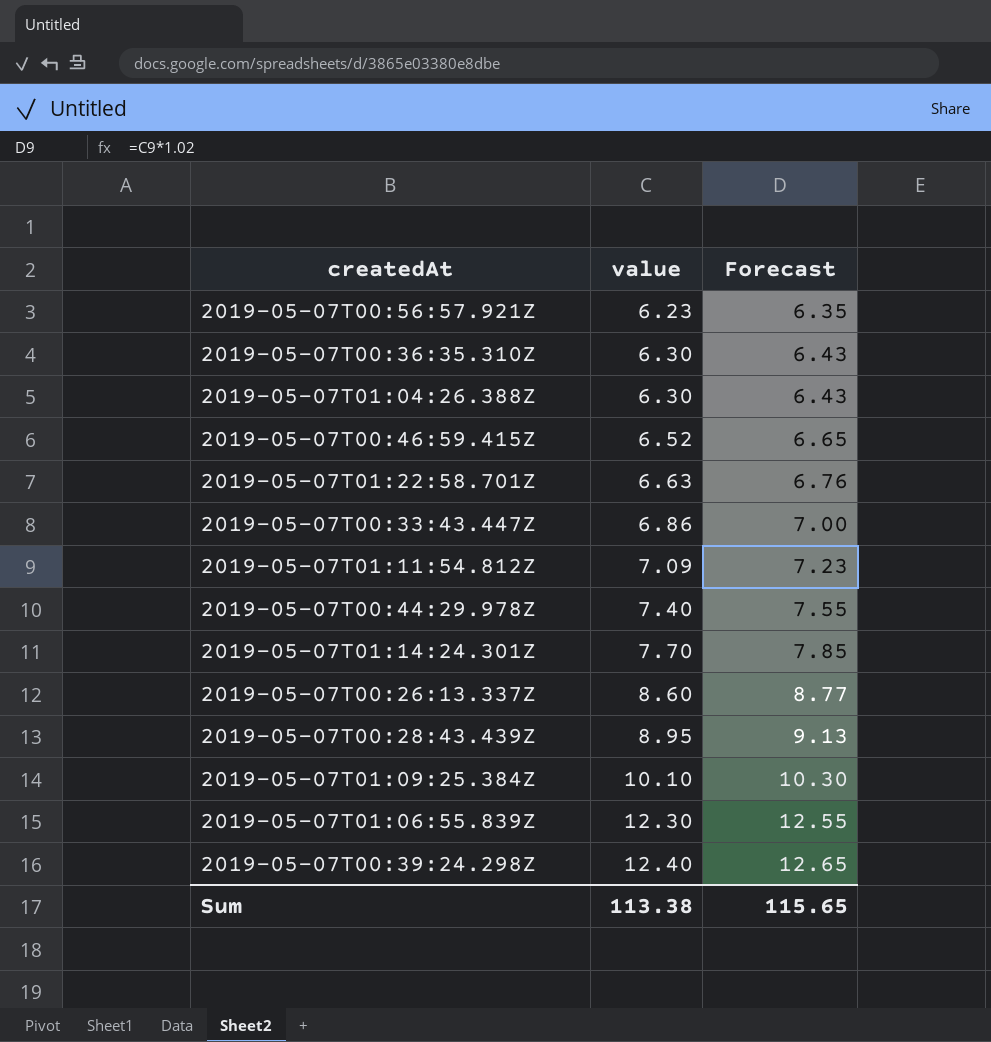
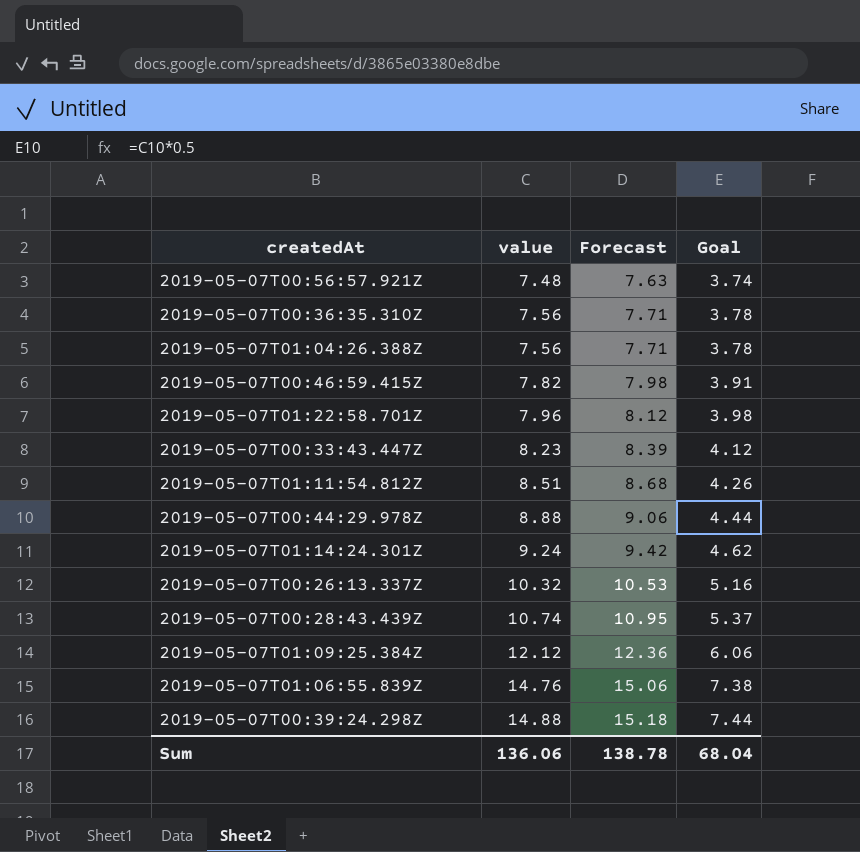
column Goal | formula: none -> [value] * 0.5
2019-05-07T00:56:57.921Z | value: 6.23 -> 7.48
2019-05-07T00:56:57.921Z | Forecast: 6.35 -> 7.63
2019-05-07T00:36:35.310Z | value: 6.30 -> 7.56
2019-05-07T00:36:35.310Z | Forecast: 6.43 -> 7.71
2019-05-07T01:04:26.388Z | value: 6.30 -> 7.56
2019-05-07T01:04:26.388Z | Forecast: 6.43 -> 7.71
2019-05-07T00:46:59.415Z | value: 6.52 -> 7.82
2019-05-07T00:46:59.415Z | Forecast: 6.65 -> 7.98
2019-05-07T01:22:58.701Z | value: 6.63 -> 7.96
2019-05-07T01:22:58.701Z | Forecast: 6.76 -> 8.12
2019-05-07T00:33:43.447Z | value: 6.86 -> 8.23
2019-05-07T00:33:43.447Z | Forecast: 7.00 -> 8.39
2019-05-07T01:11:54.812Z | value: 7.09 -> 8.51
2019-05-07T01:11:54.812Z | Forecast: 7.23 -> 8.68
2019-05-07T00:44:29.978Z | value: 7.40 -> 8.88
2019-05-07T00:44:29.978Z | Forecast: 7.55 -> 9.06
2019-05-07T01:14:24.301Z | value: 7.70 -> 9.24
2019-05-07T01:14:24.301Z | Forecast: 7.85 -> 9.42
2019-05-07T00:26:13.337Z | value: 8.60 -> 10.32
2019-05-07T00:26:13.337Z | Forecast: 8.77 -> 10.53
2019-05-07T00:28:43.439Z | value: 8.95 -> 10.74
2019-05-07T00:28:43.439Z | Forecast: 9.13 -> 10.95
2019-05-07T01:09:25.384Z | value: 10.10 -> 12.12
2019-05-07T01:09:25.384Z | Forecast: 10.30 -> 12.36
2019-05-07T01:06:55.839Z | value: 12.30 -> 14.76
2019-05-07T01:06:55.839Z | Forecast: 12.55 -> 15.06
2019-05-07T00:39:24.298Z | value: 12.40 -> 14.88
2019-05-07T00:39:24.298Z | Forecast: 12.65 -> 15.18
Sum | value: 113.38 -> 136.06
Sum | Forecast: 115.65 -> 138.78

